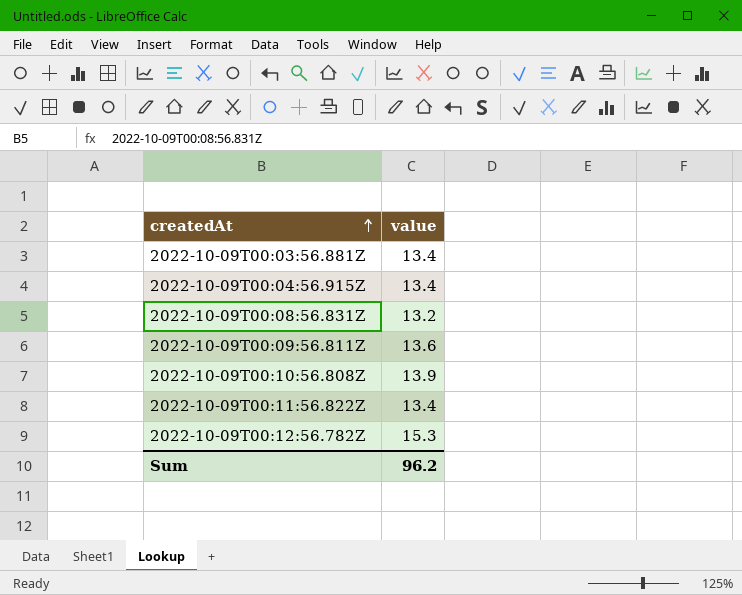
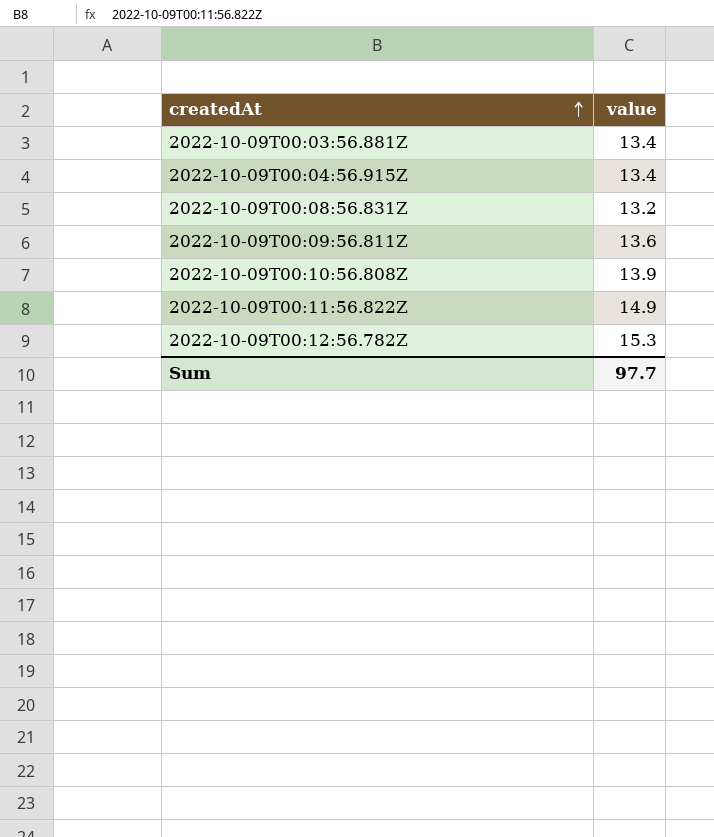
2022-10-09T00:11:56.822Z | value: 13.4 -> 14.9
Sum | value: 96.2 -> 97.7

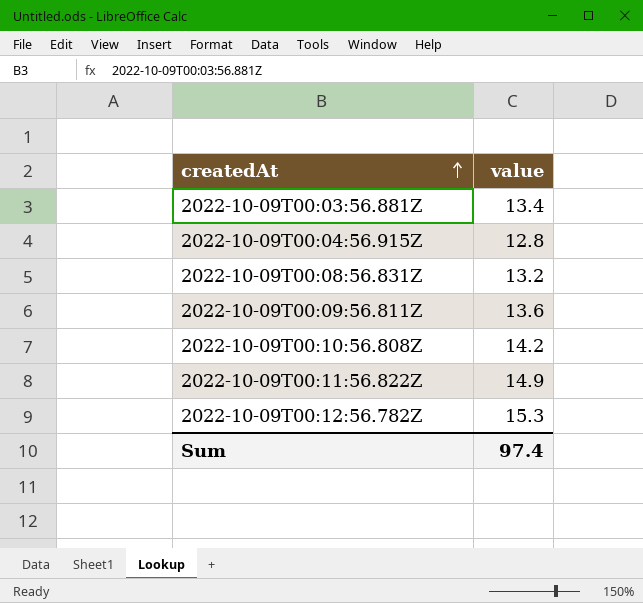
2022-10-09T00:04:56.915Z | value: 13.4 -> 12.8
2022-10-09T00:10:56.808Z | value: 13.9 -> 14.2
Sum | value: 97.7 -> 97.4

